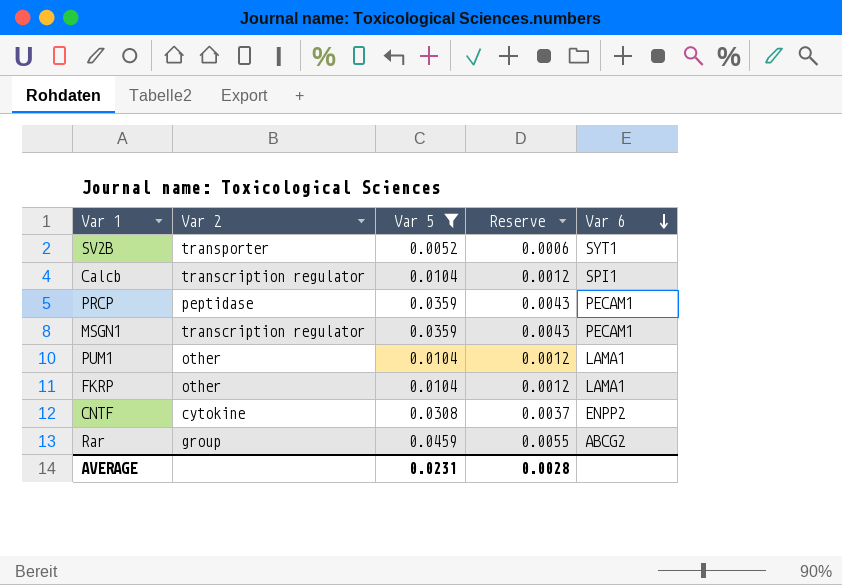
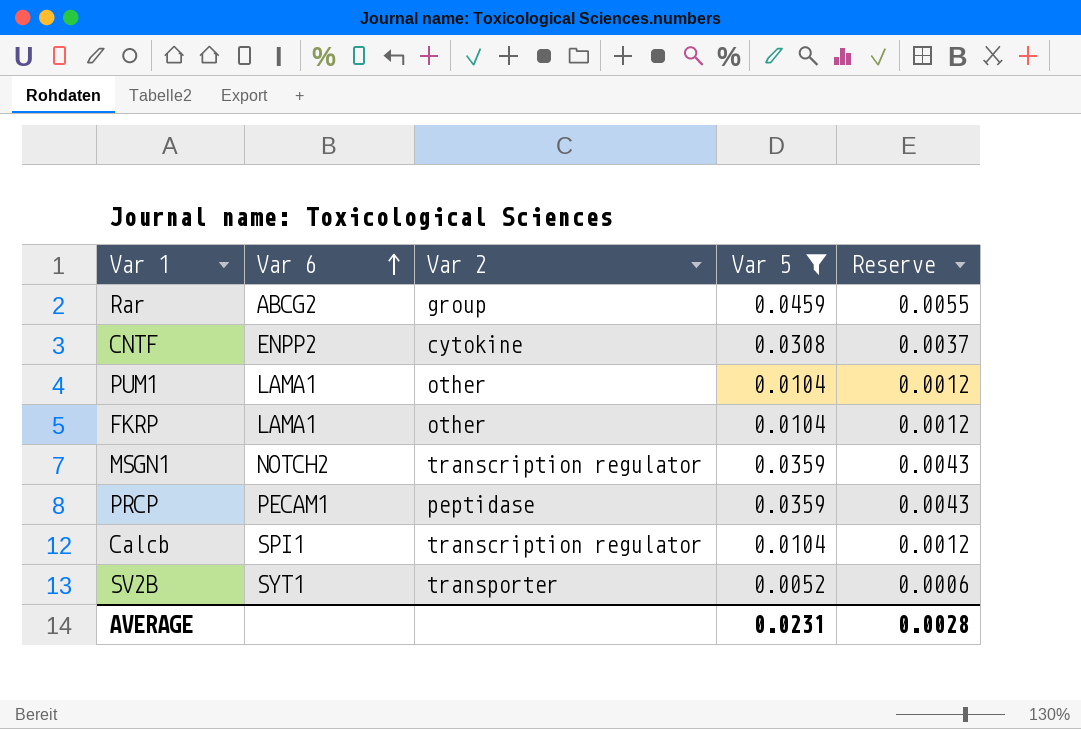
row order: Var 6 descending -> Var 6 ascending
column Var 6 | position: 5 -> 2
MSGN1 | Var 6: PECAM1 -> NOTCH2

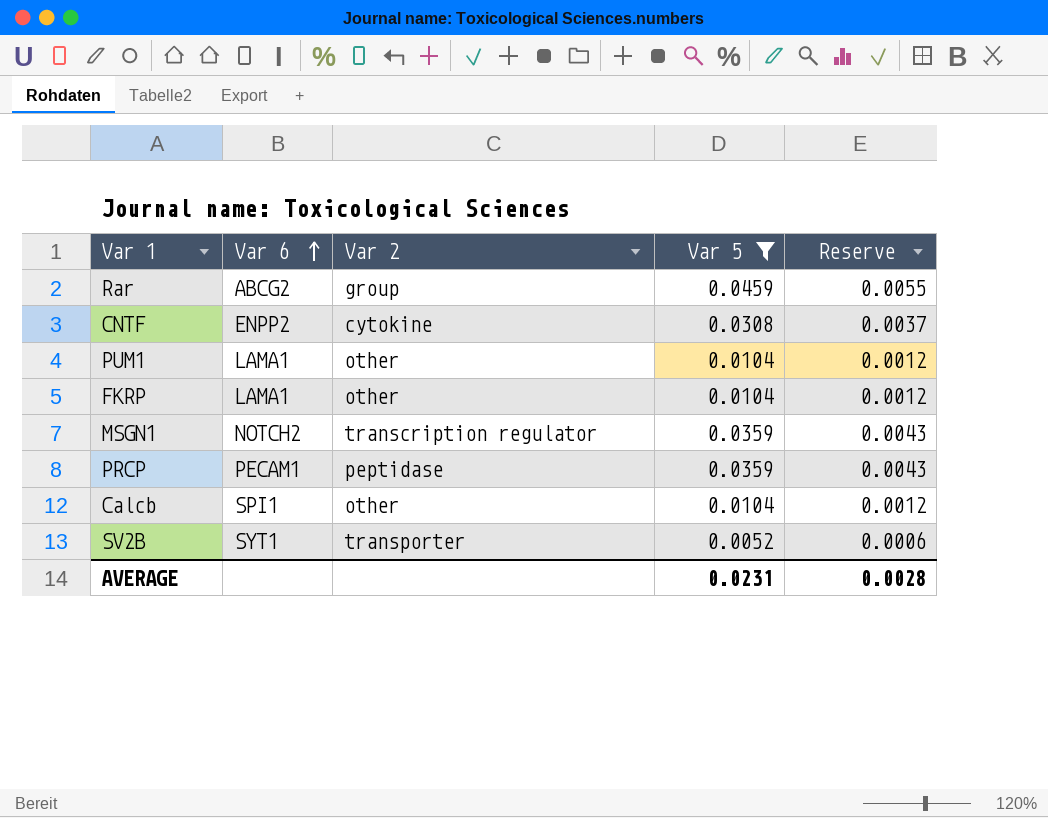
Calcb | Var 2: transcription regulator -> other

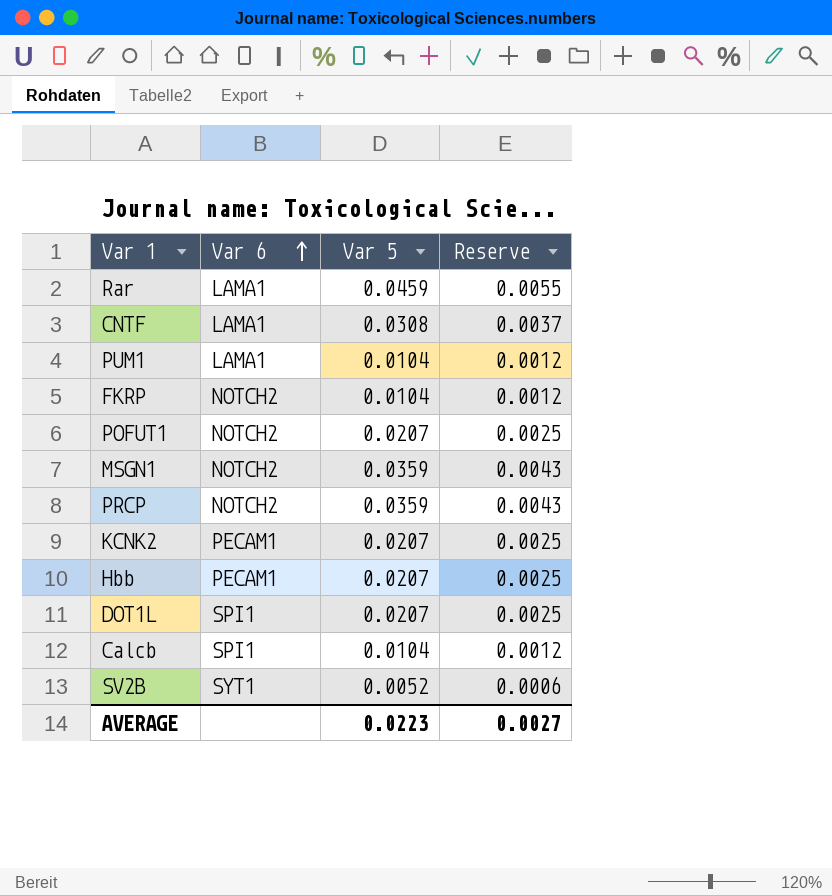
filter: Var 5 != 0.0207 -> none
column Var 2 | position: 3 -> none
Rar | Var 6: ABCG2 -> LAMA1
CNTF | Var 6: ENPP2 -> LAMA1
FKRP | Var 6: LAMA1 -> NOTCH2
PRCP | Var 6: PECAM1 -> NOTCH2
AVERAGE | Var 5: 0.0231 -> 0.0223
AVERAGE | Reserve: 0.0028 -> 0.0027

